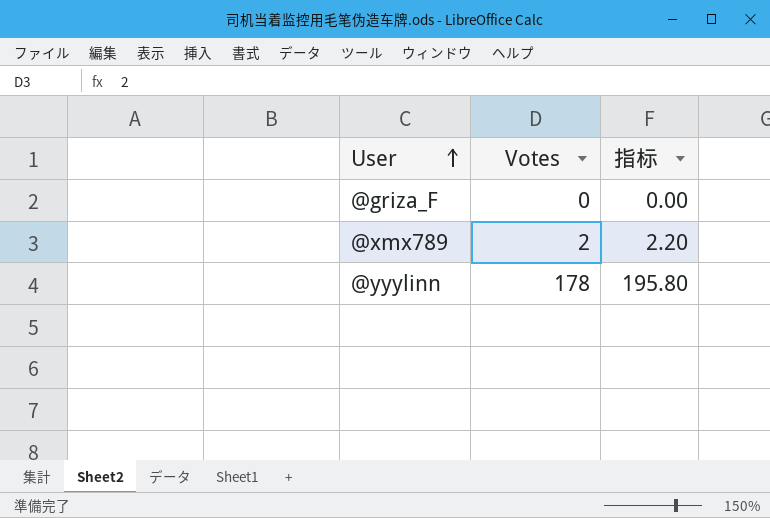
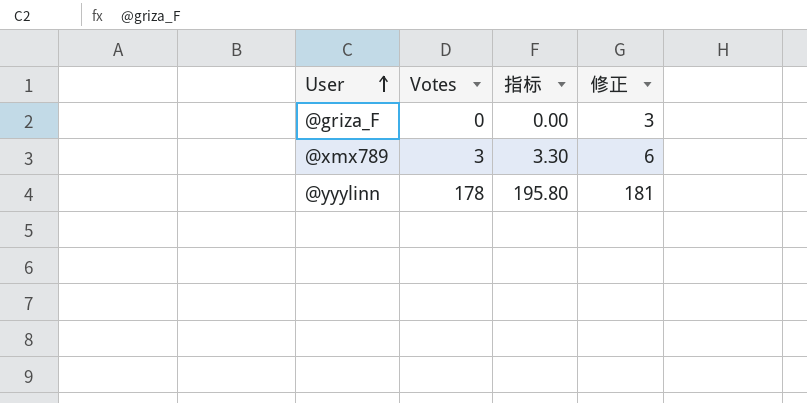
column 修正 | formula: none -> [Votes] + 3
@xmx789 | Votes: 2 -> 3
@xmx789 | 指标: 2.20 -> 3.30

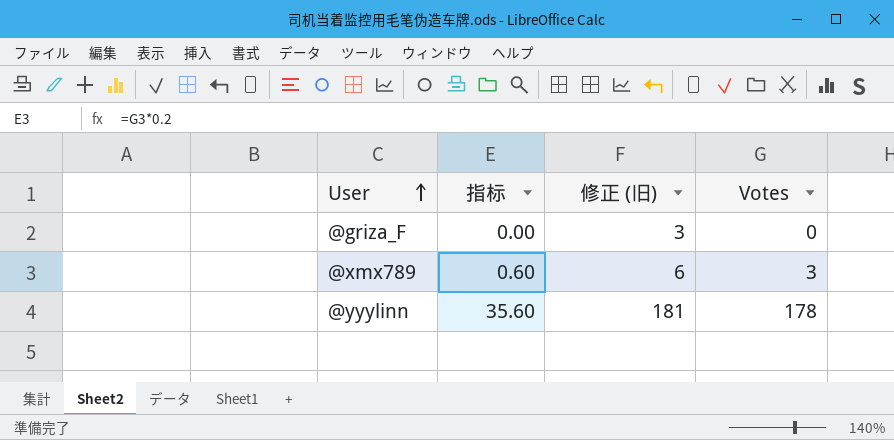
column 指标 | formula: [Votes] * 1.1 -> [Votes] * 0.2
column name: 修正 -> 修正 (旧)
column Votes | position: 2 -> 4

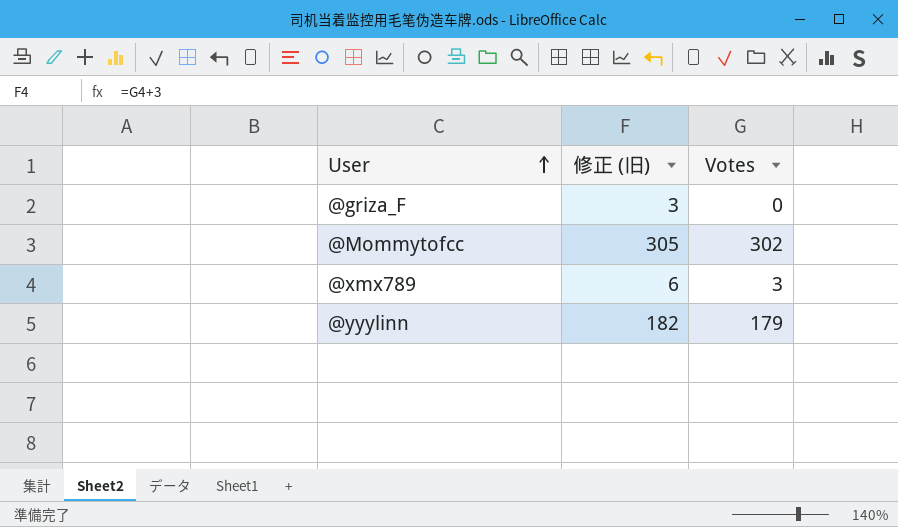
column 指标 | formula: [Votes] * 0.2 -> none
row @Mommytofcc: none -> 305 | 302
@yyylinn | 修正 (旧): 181 -> 182
@yyylinn | Votes: 178 -> 179

